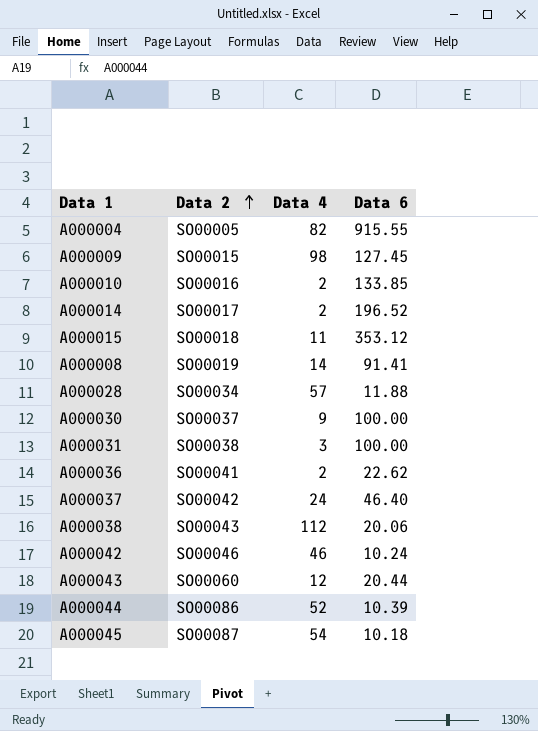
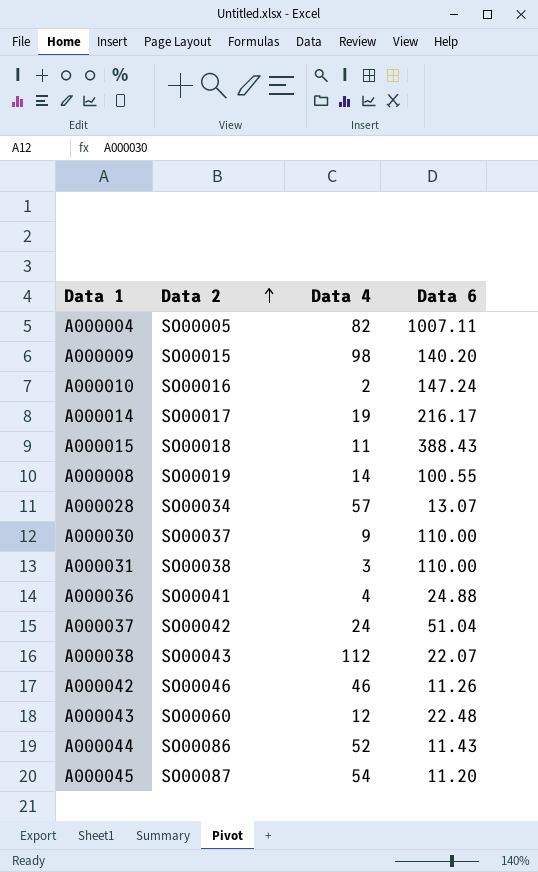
A000004 | Data 6: 915.55 -> 1007.11
A000009 | Data 6: 127.45 -> 140.20
A000010 | Data 6: 133.85 -> 147.24
A000014 | Data 4: 2 -> 19
A000014 | Data 6: 196.52 -> 216.17
A000015 | Data 6: 353.12 -> 388.43
A000008 | Data 6: 91.41 -> 100.55
A000028 | Data 6: 11.88 -> 13.07
A000030 | Data 6: 100.00 -> 110.00
A000031 | Data 6: 100.00 -> 110.00
A000036 | Data 4: 2 -> 4
A000036 | Data 6: 22.62 -> 24.88
A000037 | Data 6: 46.40 -> 51.04
A000038 | Data 6: 20.06 -> 22.07
A000042 | Data 6: 10.24 -> 11.26
A000043 | Data 6: 20.44 -> 22.48
A000044 | Data 6: 10.39 -> 11.43
A000045 | Data 6: 10.18 -> 11.20

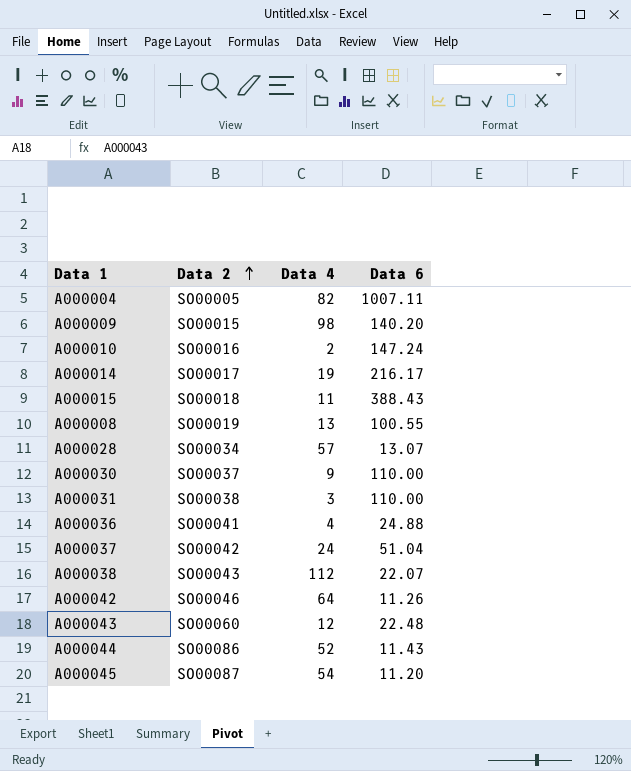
A000008 | Data 4: 14 -> 13
A000042 | Data 4: 46 -> 64

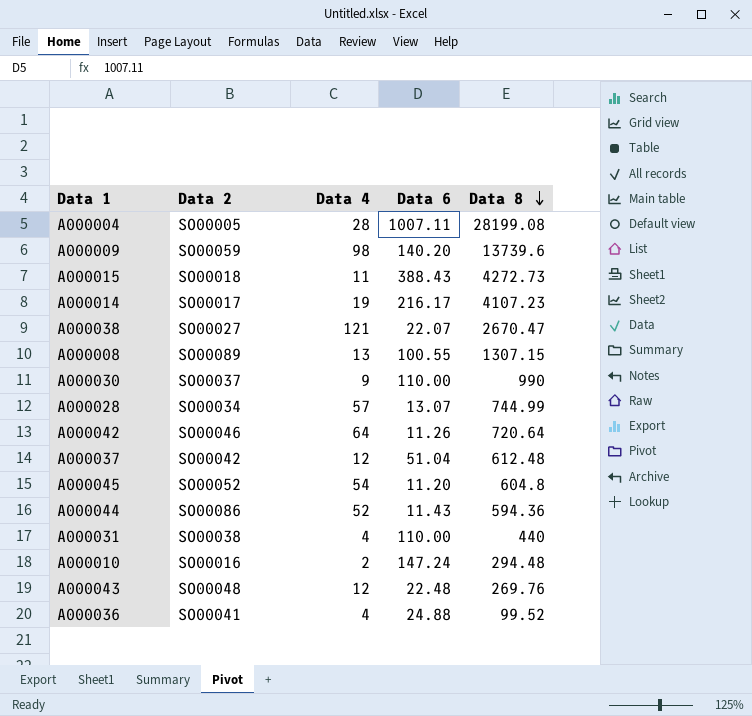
row order: Data 2 ascending -> Data 8 descending
column Data 8 | formula: none -> [Data 4] * [Data 6]
A000004 | Data 4: 82 -> 28
A000009 | Data 2: SO00015 -> SO00059
A000038 | Data 2: SO00043 -> SO00027
A000038 | Data 4: 112 -> 121
A000008 | Data 2: SO00019 -> SO00089
A000037 | Data 4: 24 -> 12
A000045 | Data 2: SO00087 -> SO00052
A000031 | Data 4: 3 -> 4
A000043 | Data 2: SO00060 -> SO00048

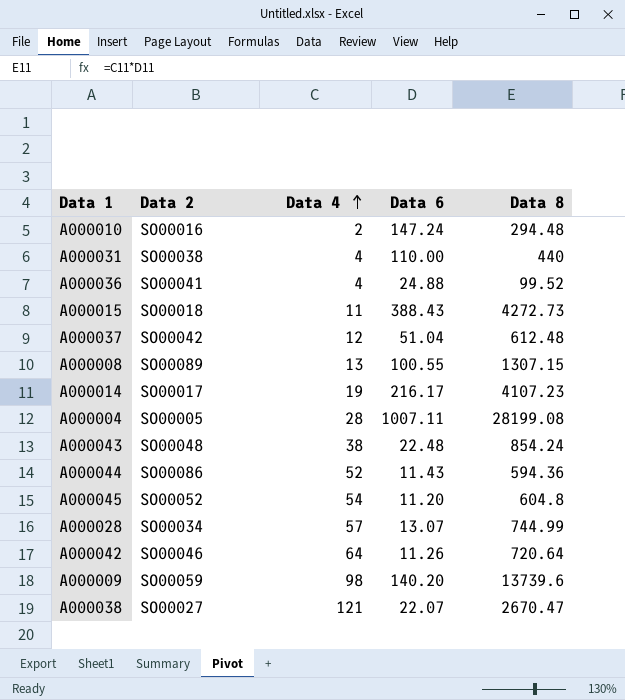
row order: Data 8 descending -> Data 4 ascending
row A000030: SO00037 | 9 | 110.00 | 990 -> none
A000043 | Data 4: 12 -> 38
A000043 | Data 8: 269.76 -> 854.24

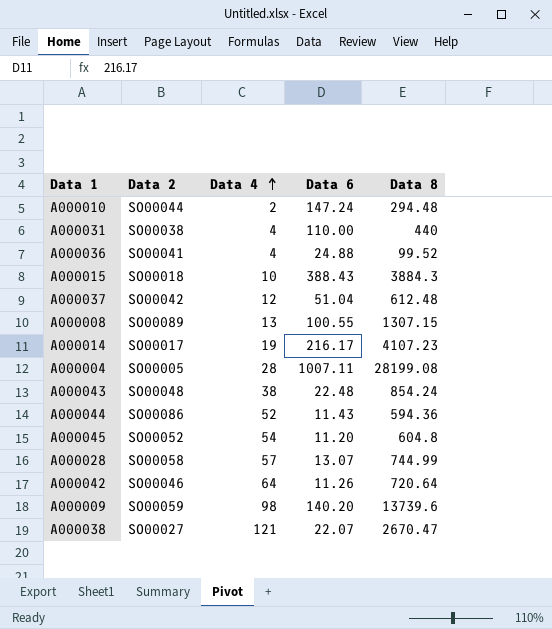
A000010 | Data 2: SO00016 -> SO00044
A000015 | Data 4: 11 -> 10
A000015 | Data 8: 4272.73 -> 3884.3
A000028 | Data 2: SO00034 -> SO00058

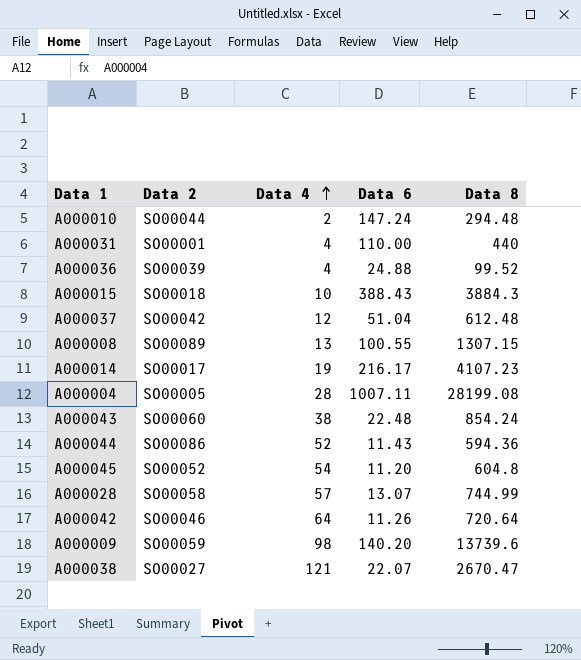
A000031 | Data 2: SO00038 -> SO00001
A000036 | Data 2: SO00041 -> SO00039
A000043 | Data 2: SO00048 -> SO00060

